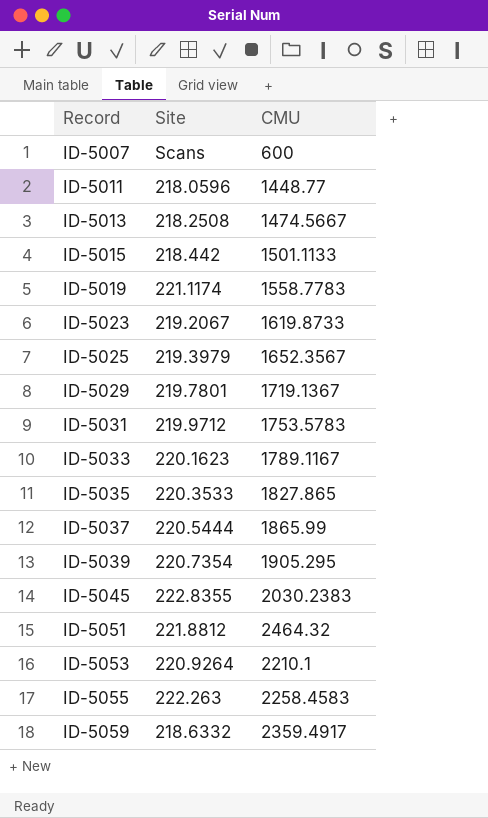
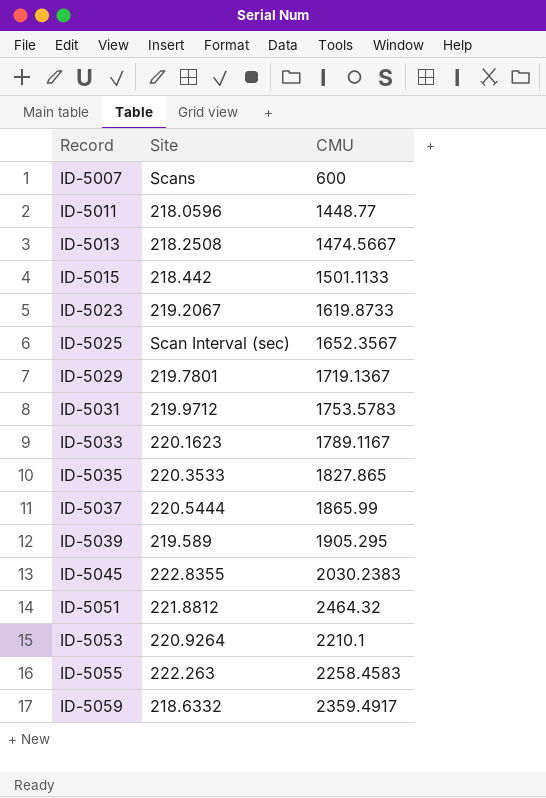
row ID-5019: 221.1174 | 1558.7783 -> none
ID-5025 | Site: 219.3979 -> Scan Interval (sec)
ID-5039 | Site: 220.7354 -> 219.589

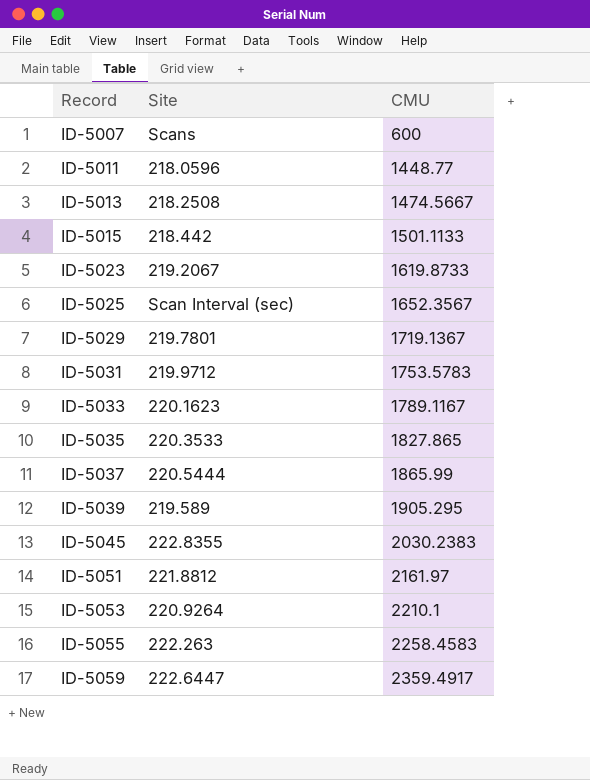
ID-5051 | CMU: 2464.32 -> 2161.97
ID-5059 | Site: 218.6332 -> 222.6447

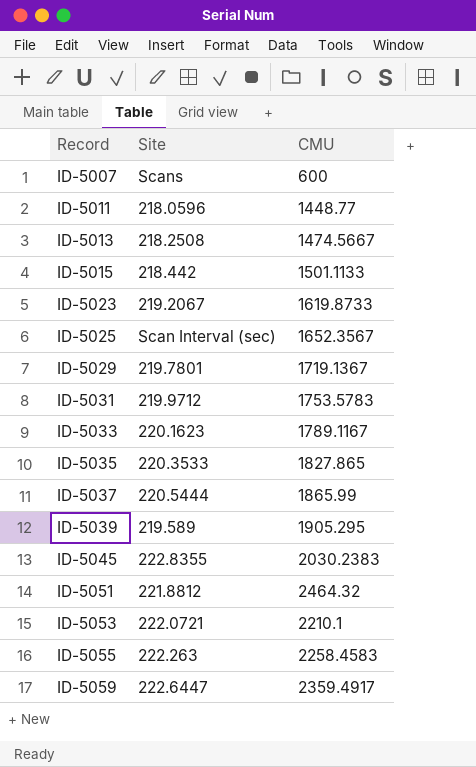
ID-5051 | CMU: 2161.97 -> 2464.32
ID-5053 | Site: 220.9264 -> 222.0721

